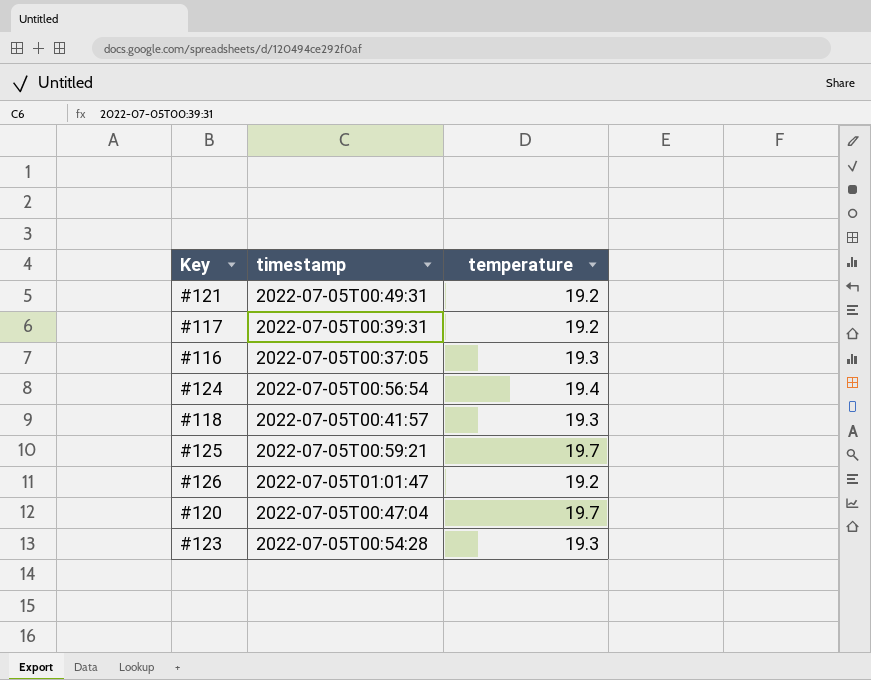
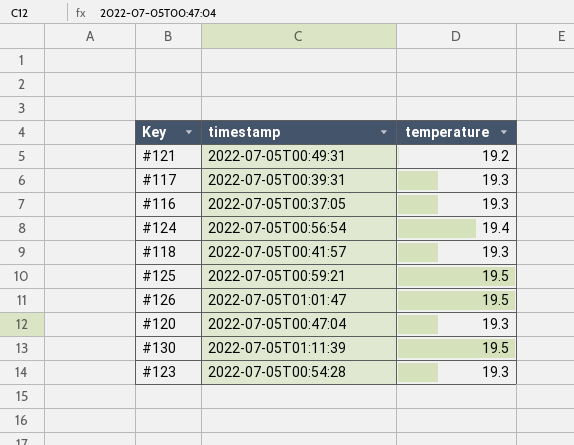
#117 | temperature: 19.2 -> 19.3
#125 | temperature: 19.7 -> 19.5
#126 | temperature: 19.2 -> 19.5
#120 | temperature: 19.7 -> 19.3
row #130: none -> 2022-07-05T01:11:39 | 19.5

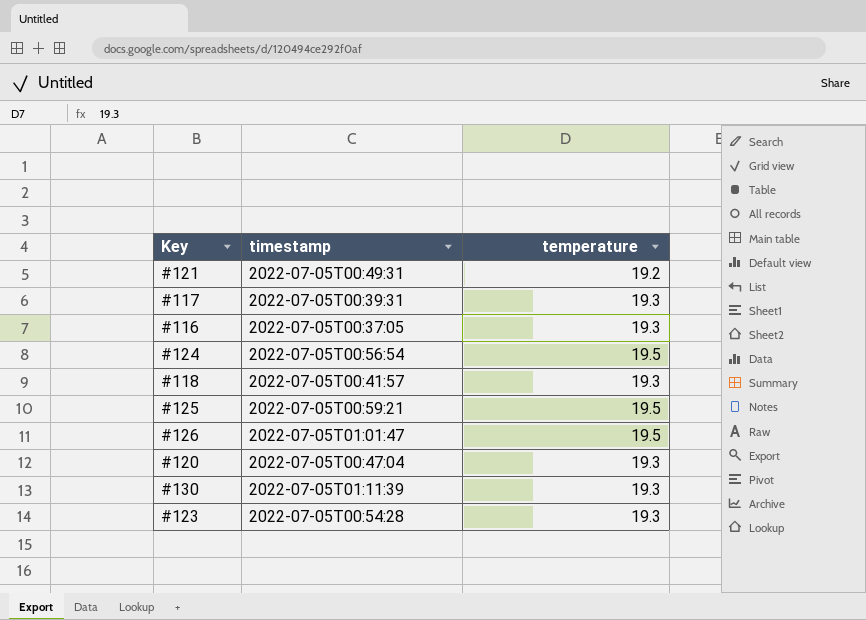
#124 | temperature: 19.4 -> 19.5
#130 | temperature: 19.5 -> 19.3

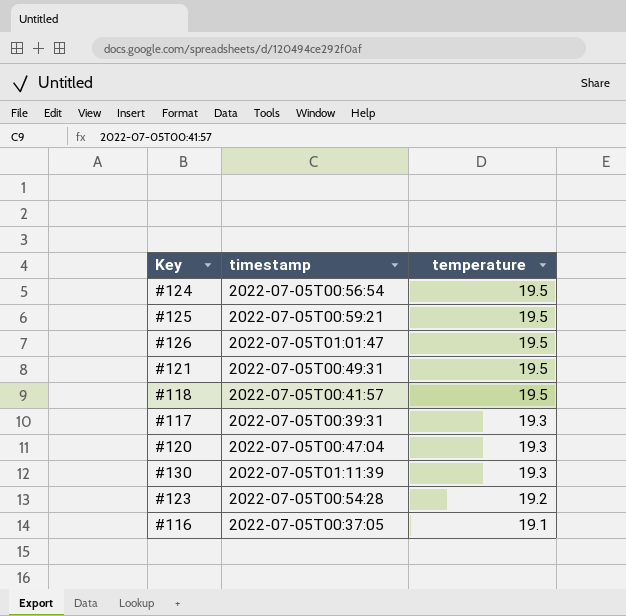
row order: none -> temperature descending
#121 | temperature: 19.2 -> 19.5
#118 | temperature: 19.3 -> 19.5
#123 | temperature: 19.3 -> 19.2
#116 | temperature: 19.3 -> 19.1

